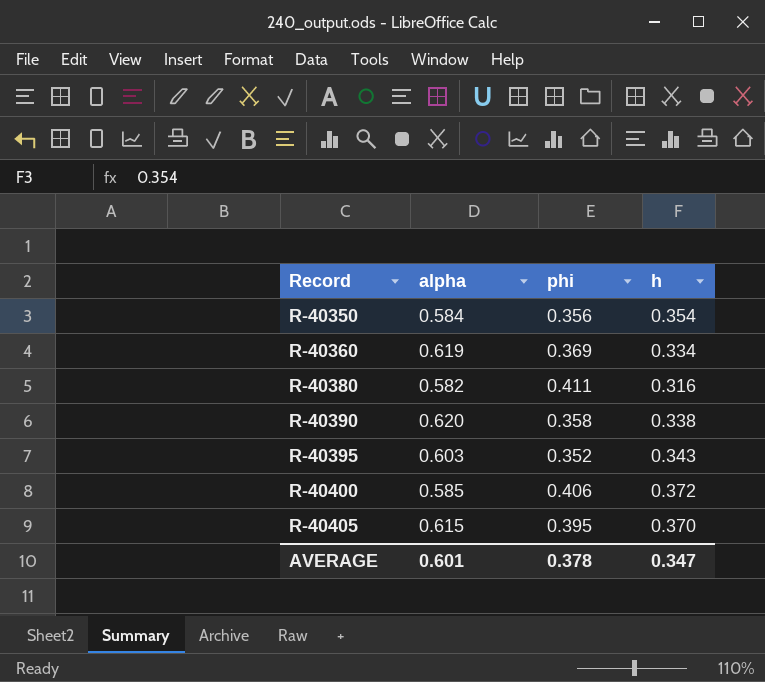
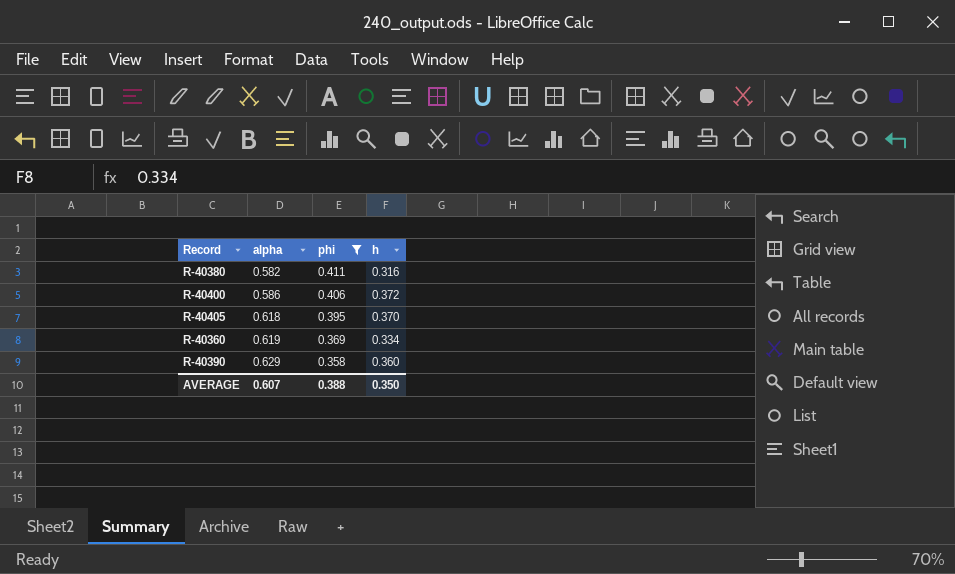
filter: none -> phi >= 0.358
row order: Record ascending -> alpha ascending
R-40400 | alpha: 0.585 -> 0.586
R-40405 | alpha: 0.615 -> 0.618
R-40390 | alpha: 0.620 -> 0.629
R-40390 | h: 0.338 -> 0.360
AVERAGE | alpha: 0.601 -> 0.607
AVERAGE | phi: 0.378 -> 0.388
AVERAGE | h: 0.347 -> 0.350

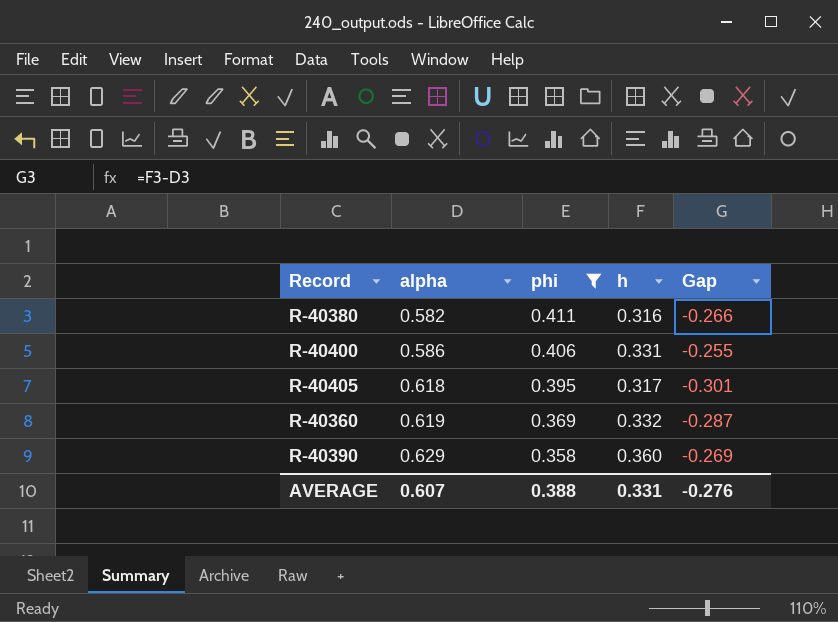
column Gap | formula: none -> [h] - [alpha]
R-40400 | h: 0.372 -> 0.331
R-40405 | h: 0.370 -> 0.317
R-40360 | h: 0.334 -> 0.332
AVERAGE | h: 0.350 -> 0.331

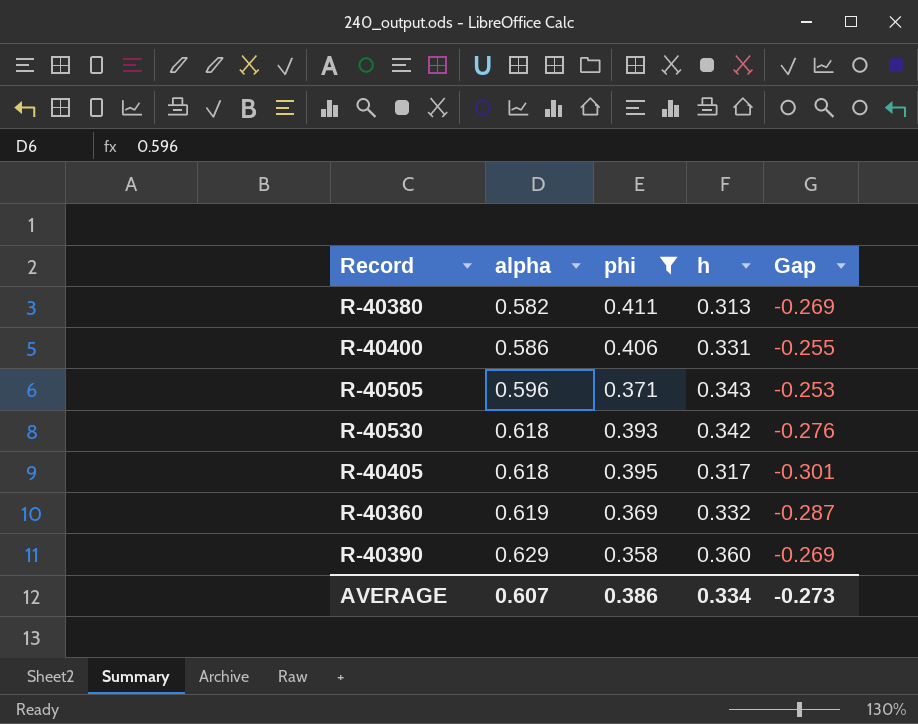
R-40380 | h: 0.316 -> 0.313
R-40380 | Gap: -0.266 -> -0.269
row R-40505: none -> 0.596 | 0.371 | 0.343 | -0.253
row R-40530: none -> 0.618 | 0.393 | 0.342 | -0.276
AVERAGE | phi: 0.388 -> 0.386
AVERAGE | h: 0.331 -> 0.334
AVERAGE | Gap: -0.276 -> -0.273

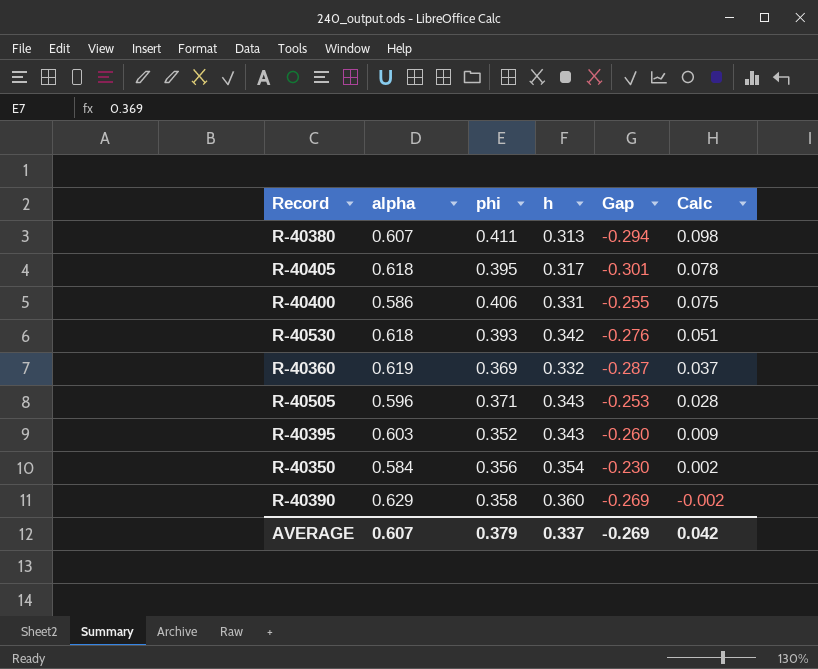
filter: phi >= 0.358 -> none
row order: alpha ascending -> Calc descending
column Calc | formula: none -> [phi] - [h]
R-40380 | alpha: 0.582 -> 0.607
R-40380 | Gap: -0.269 -> -0.294
AVERAGE | phi: 0.386 -> 0.379
AVERAGE | h: 0.334 -> 0.337
AVERAGE | Gap: -0.273 -> -0.269

